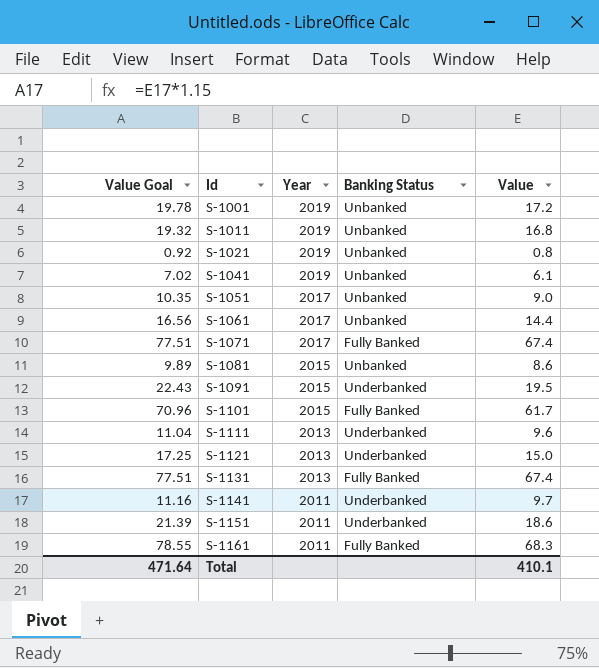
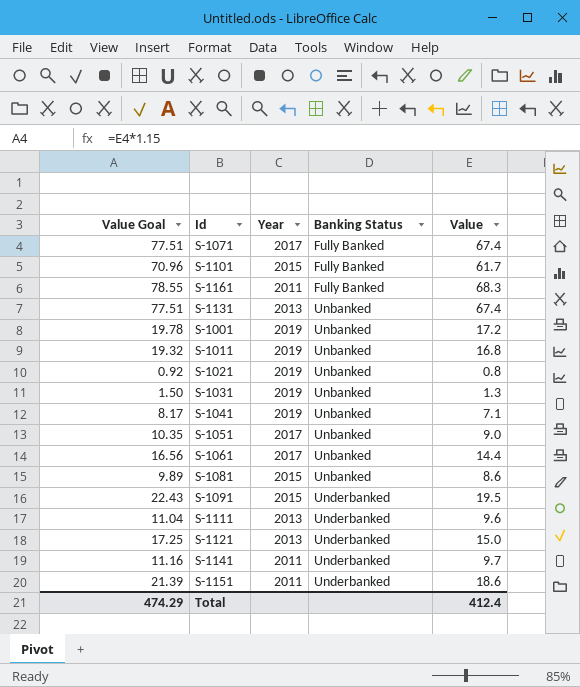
row order: Id ascending -> Banking Status ascending
S-1131 | Banking Status: Fully Banked -> Unbanked
row S-1031: none -> 1.50 | 2019 | Unbanked | 1.3
S-1041 | Value Goal: 7.02 -> 8.17
S-1041 | Value: 6.1 -> 7.1
Total | Value Goal: 471.64 -> 474.29
Total | Value: 410.1 -> 412.4

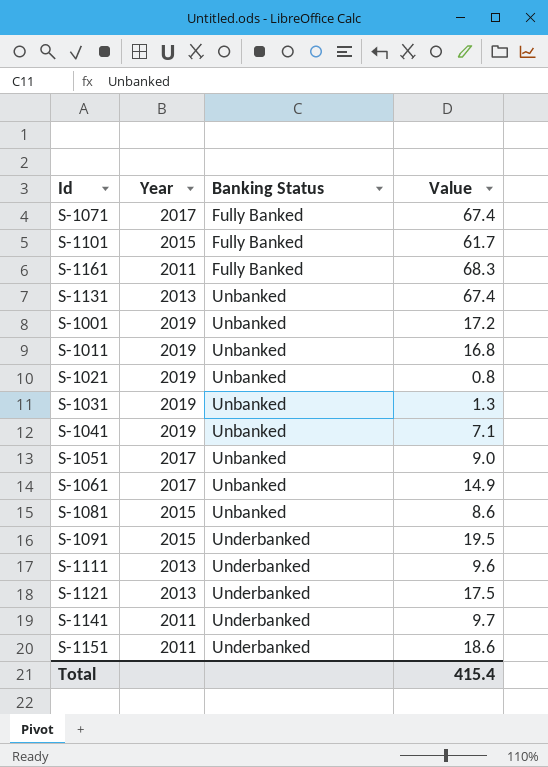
column Value Goal | formula: [Value] * 1.15 -> none
S-1061 | Value: 14.4 -> 14.9
S-1121 | Value: 15.0 -> 17.5
Total | Value: 412.4 -> 415.4

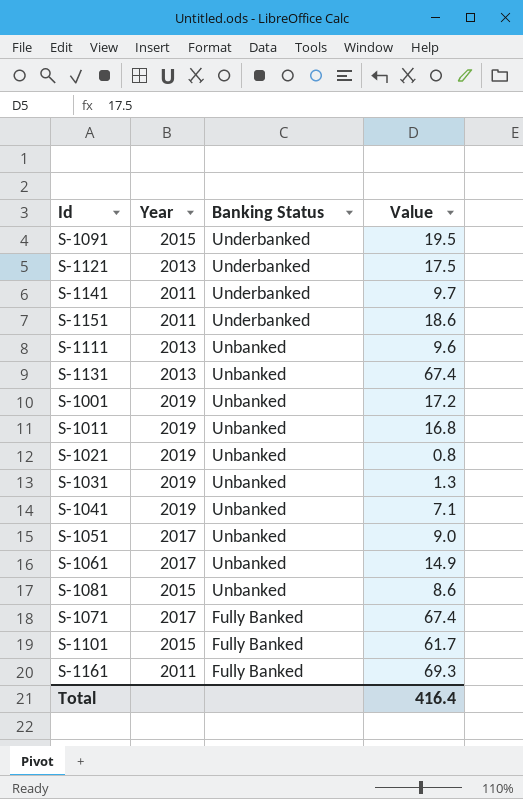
row order: Banking Status ascending -> Banking Status descending
S-1111 | Banking Status: Underbanked -> Unbanked
S-1161 | Value: 68.3 -> 69.3
Total | Value: 415.4 -> 416.4

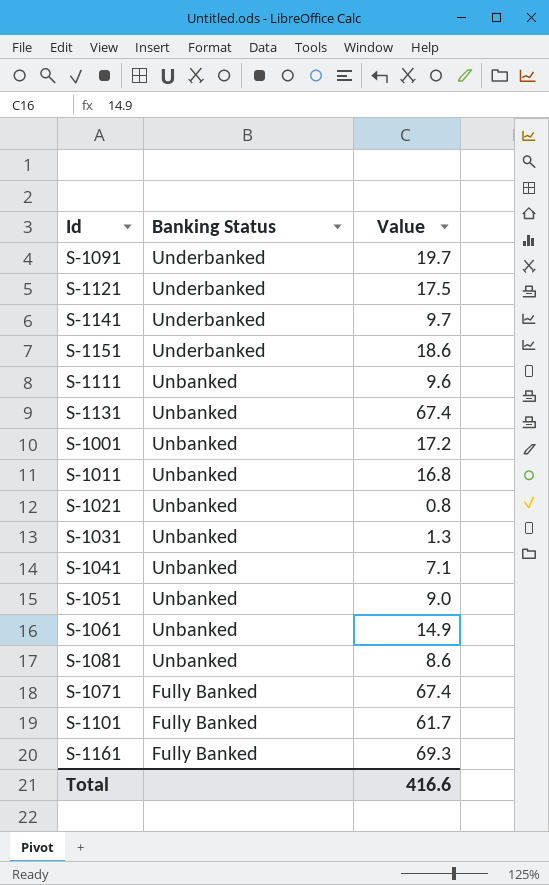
column Year | position: 2 -> none
S-1091 | Value: 19.5 -> 19.7
Total | Value: 416.4 -> 416.6

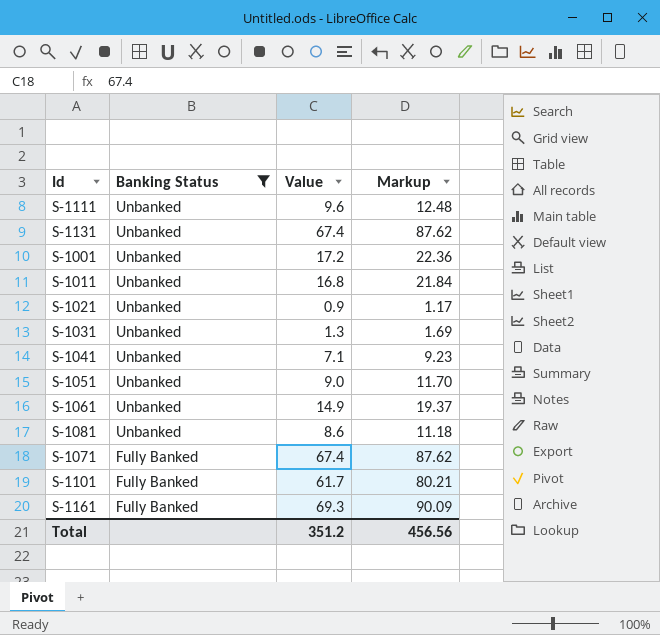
filter: none -> Banking Status != Underbanked
column Markup | formula: none -> [Value] * 1.3
S-1021 | Value: 0.8 -> 0.9
Total | Value: 416.6 -> 351.2

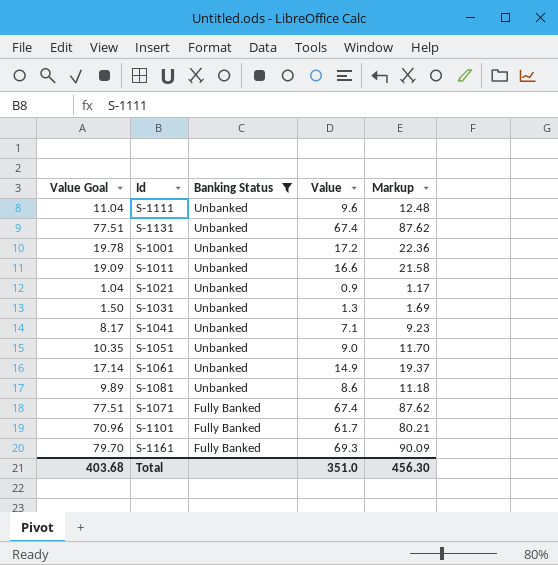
column Value Goal | formula: none -> [Value] * 1.15
S-1011 | Value: 16.8 -> 16.6
S-1011 | Markup: 21.84 -> 21.58
Total | Value: 351.2 -> 351.0
Total | Markup: 456.56 -> 456.30

